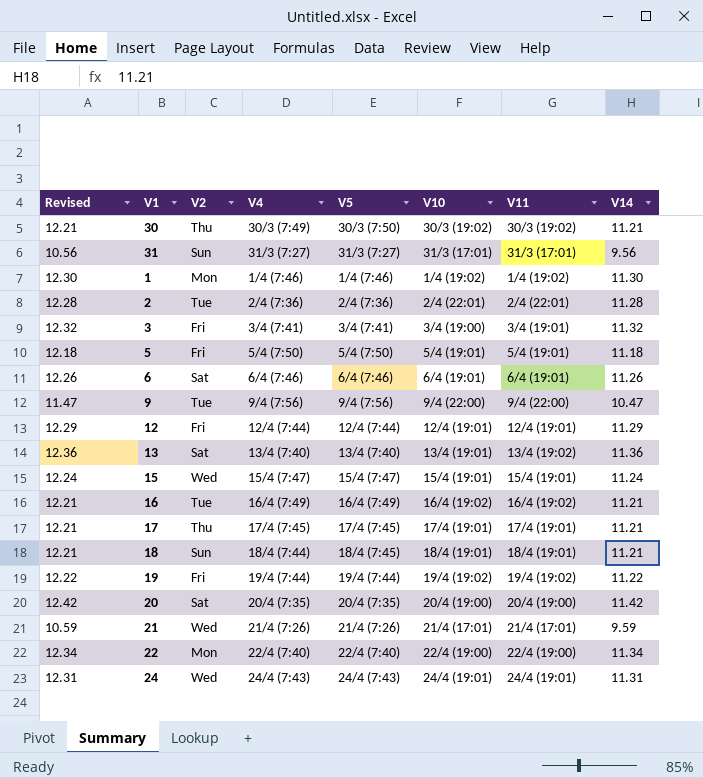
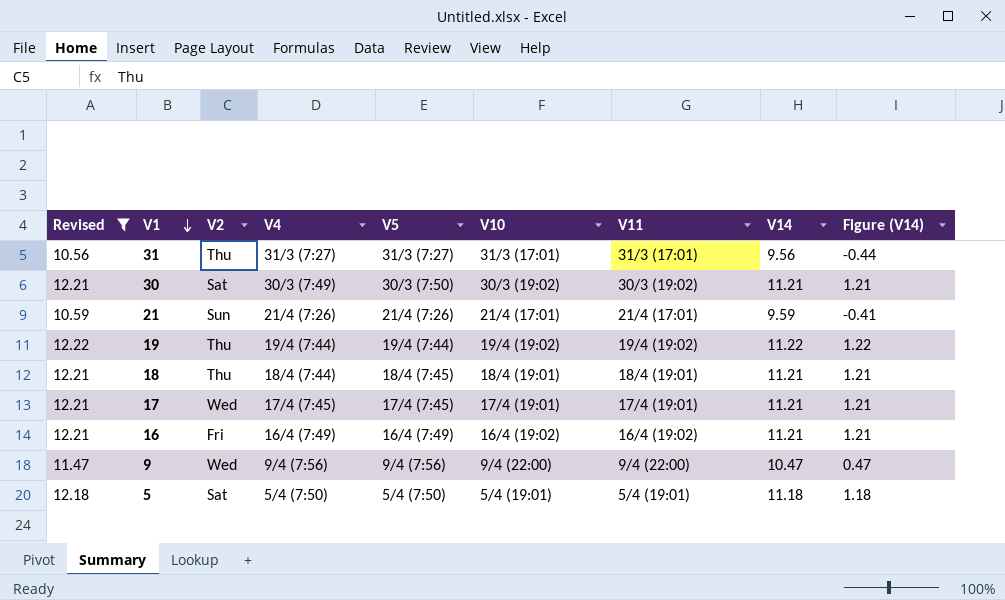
filter: none -> Revised <= 12.22
row order: none -> V1 descending
column Figure (V14) | formula: none -> [V14] - 10
31 | V2: Sun -> Thu
30 | V2: Thu -> Sat
21 | V2: Wed -> Sun
19 | V2: Fri -> Thu
18 | V2: Sun -> Thu
17 | V2: Thu -> Wed
16 | V2: Tue -> Fri
9 | V2: Tue -> Wed
5 | V2: Fri -> Sat

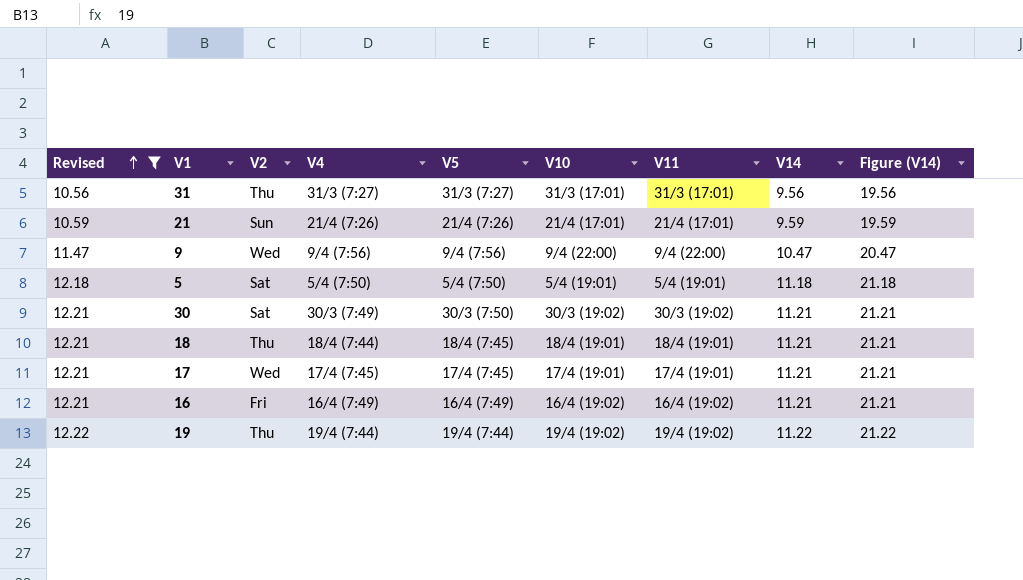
row order: V1 descending -> Revised ascending
column Figure (V14) | formula: [V14] - 10 -> [V14] + 10

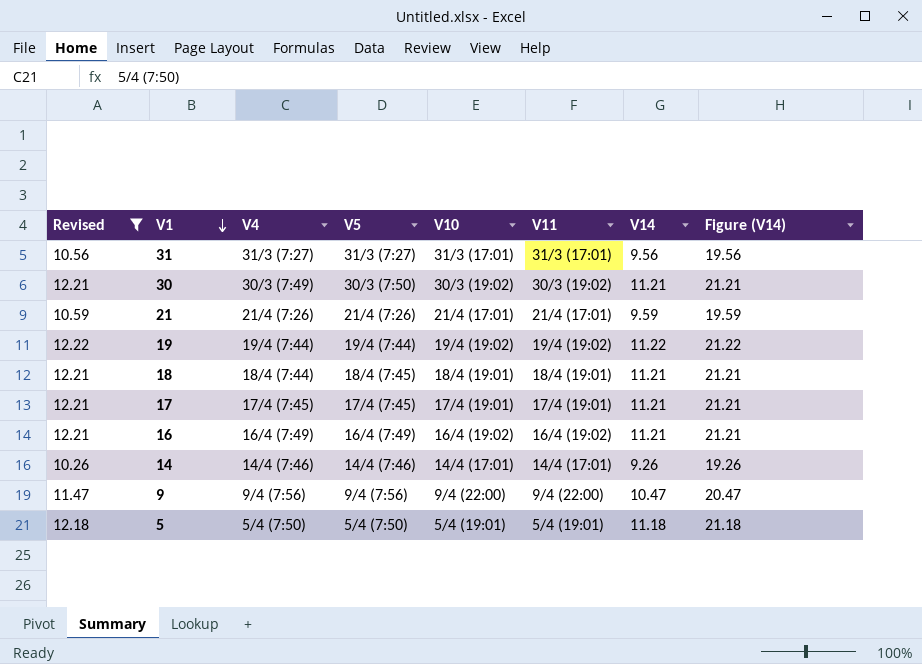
row order: Revised ascending -> V1 descending
column V2 | position: 3 -> none
row 14: none -> 10.26 | 14/4 (7:46) | 14/4 (7:46) | 14/4 (17:01) | 14/4 (17:01) | 9.26 | 19.26

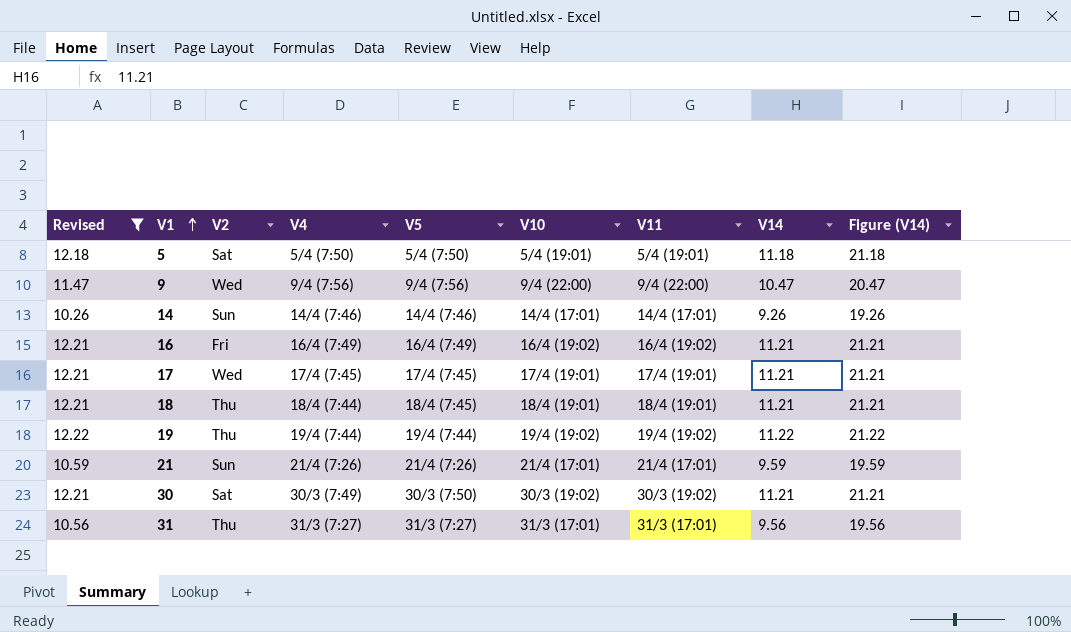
row order: V1 descending -> V1 ascending
column V2 | position: none -> 3

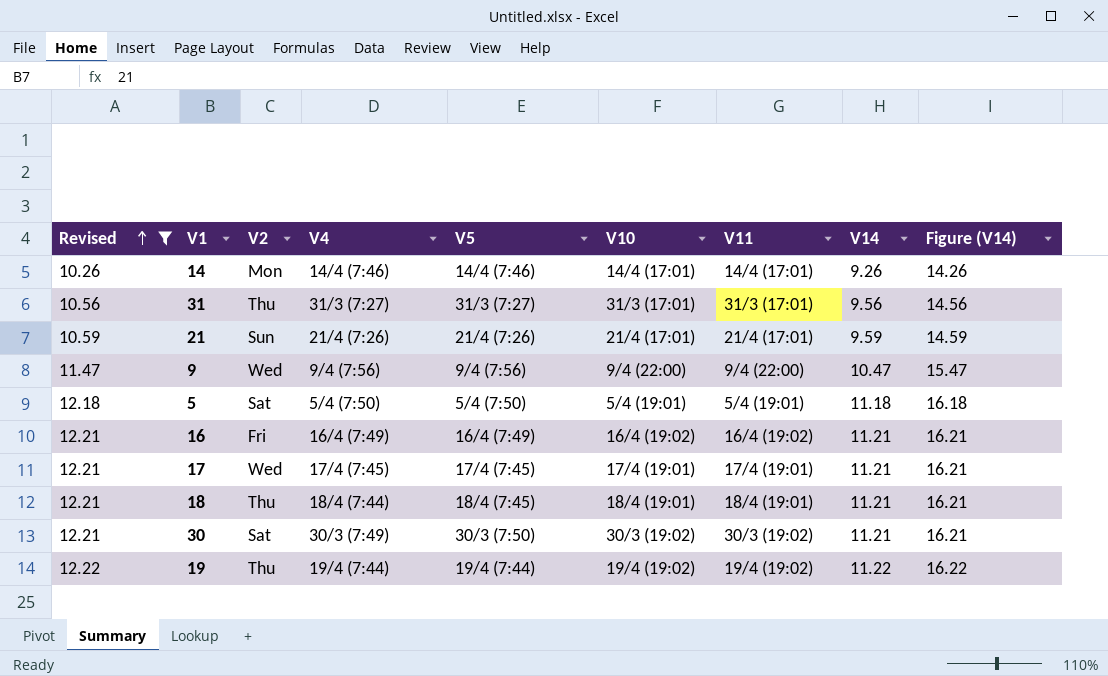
row order: V1 ascending -> Revised ascending
column Figure (V14) | formula: [V14] + 10 -> [V14] + 5
14 | V2: Sun -> Mon

